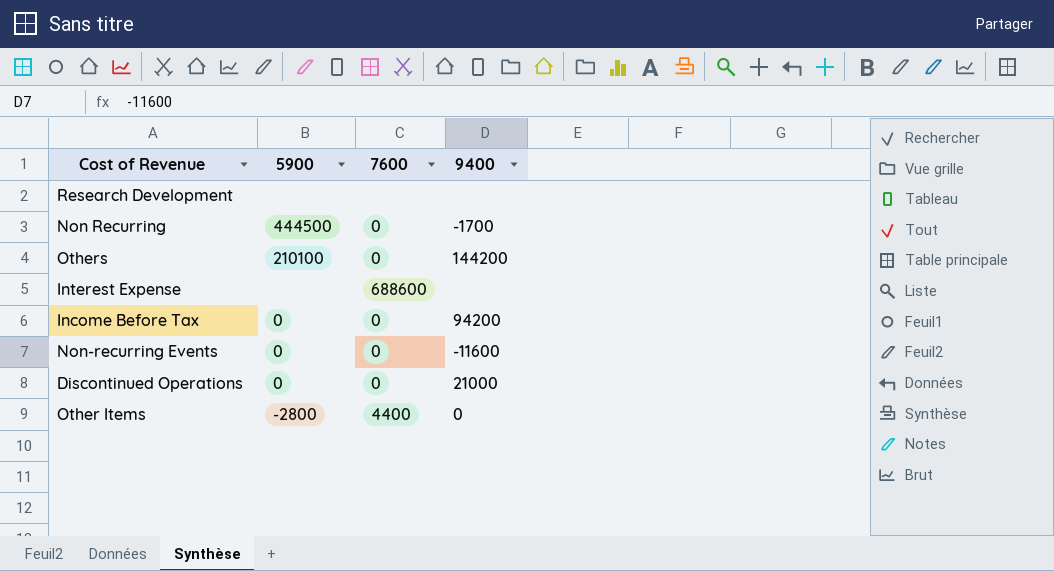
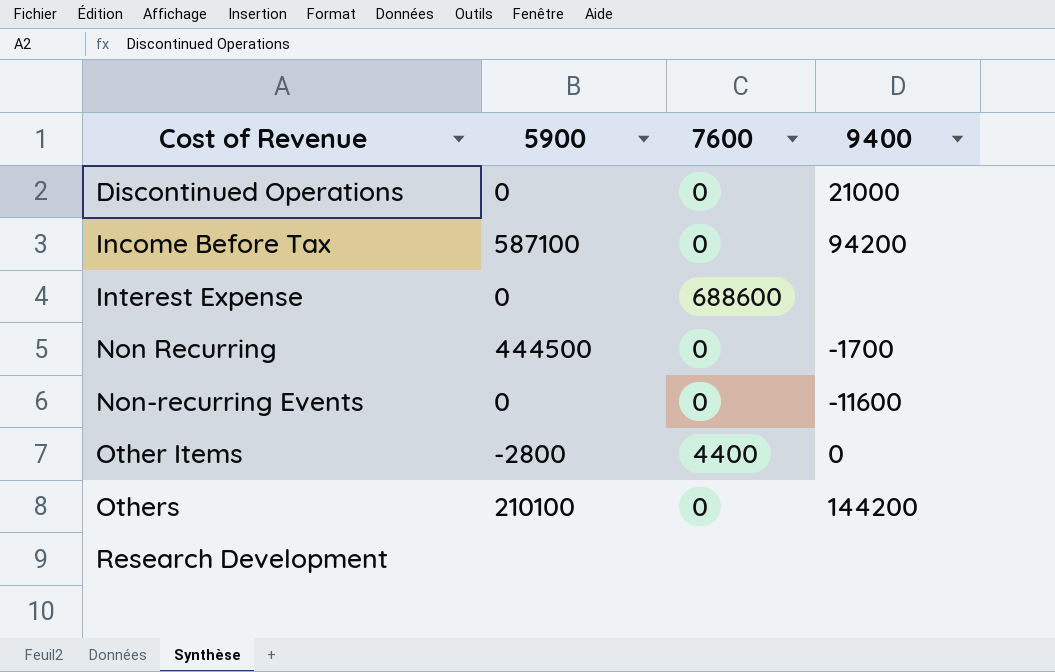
row order: none -> Cost of Revenue ascending
Income Before Tax | 5900: 0 -> 587100
Interest Expense | 5900: none -> 0

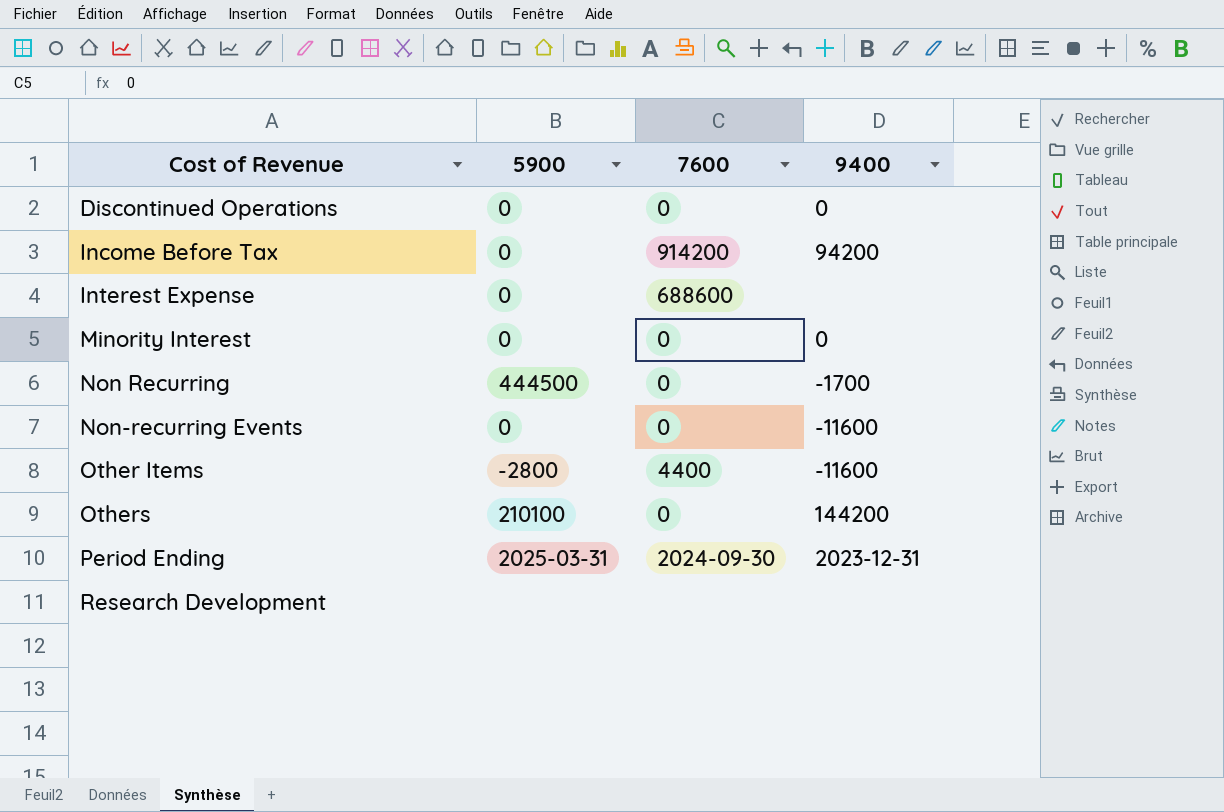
Discontinued Operations | 9400: 21000 -> 0
Income Before Tax | 5900: 587100 -> 0
Income Before Tax | 7600: 0 -> 914200
row Minority Interest: none -> 0 | 0 | 0
Other Items | 9400: 0 -> -11600
row Period Ending: none -> 2025-03-31 | 2024-09-30 | 2023-12-31

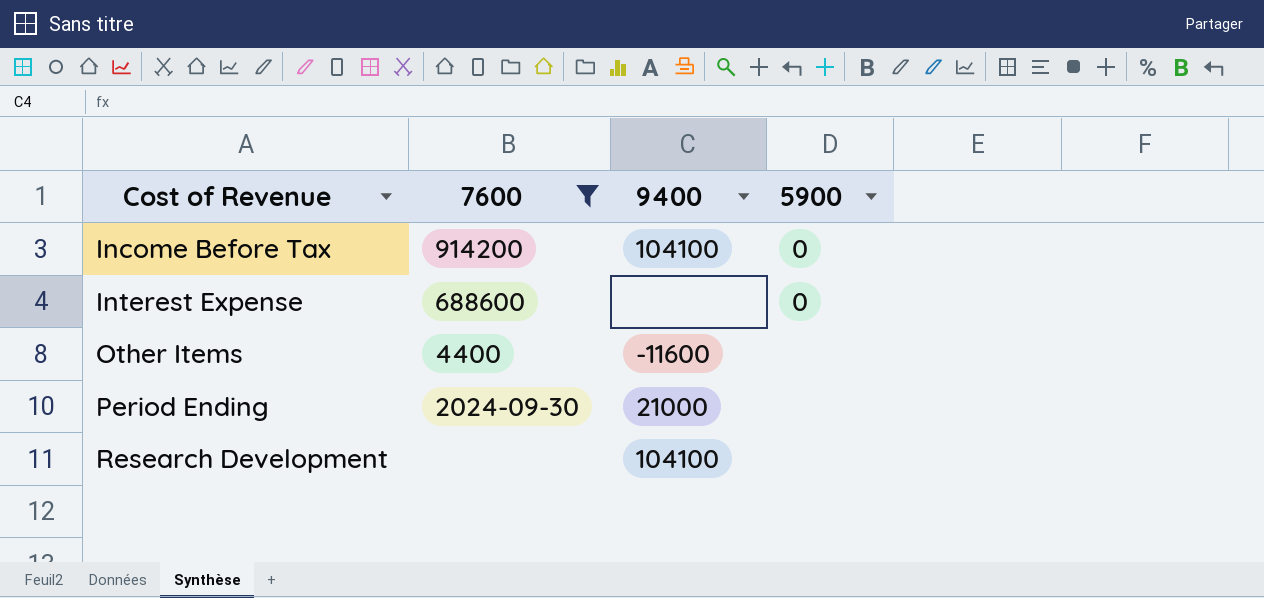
filter: none -> 7600 != 0
column 5900 | position: 2 -> 4
Income Before Tax | 9400: 94200 -> 104100
Other Items | 5900: -2800 -> none
Period Ending | 9400: 2023-12-31 -> 21000
Period Ending | 5900: 2025-03-31 -> none
Research Development | 9400: none -> 104100

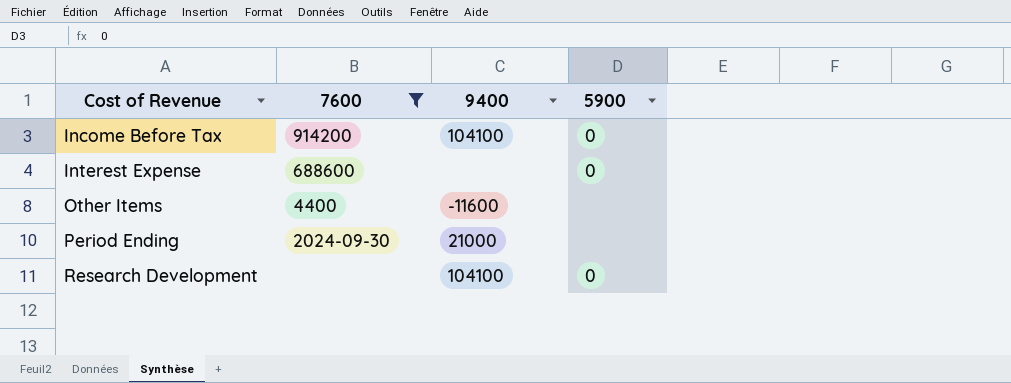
Research Development | 5900: none -> 0

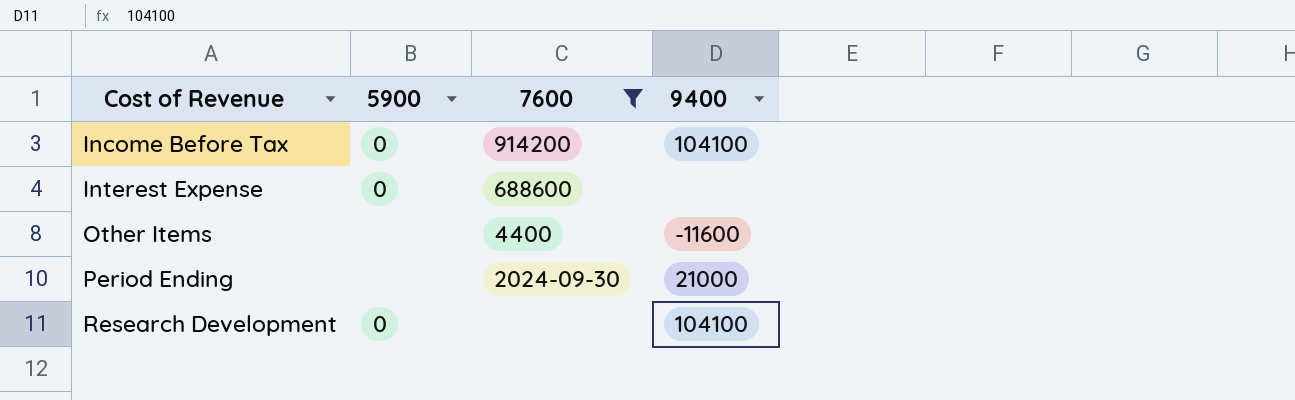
column 5900 | position: 4 -> 2

